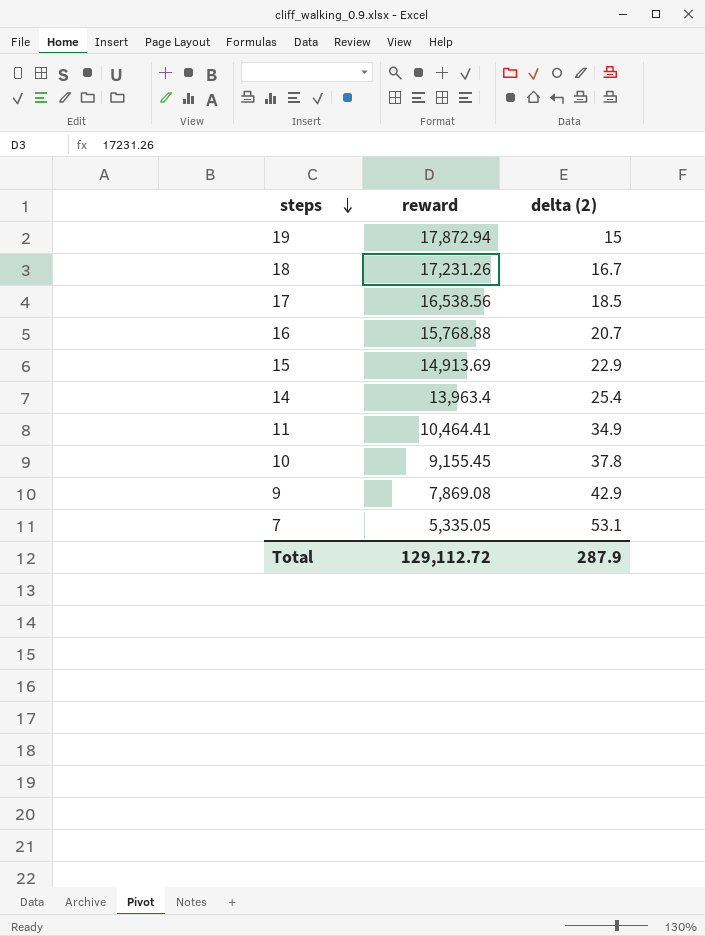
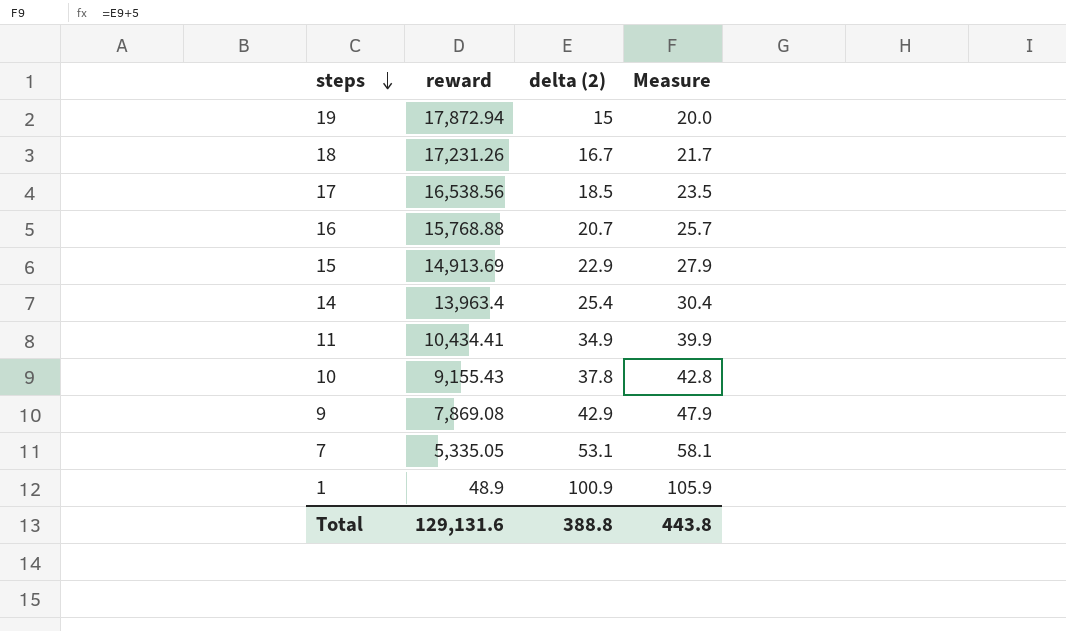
column Measure | formula: none -> [delta (2)] + 5
11 | reward: 10,464.41 -> 10,434.41
10 | reward: 9,155.45 -> 9,155.43
row 1: none -> 48.9 | 100.9 | 105.9
Total | reward: 129,112.72 -> 129,131.6
Total | delta (2): 287.9 -> 388.8

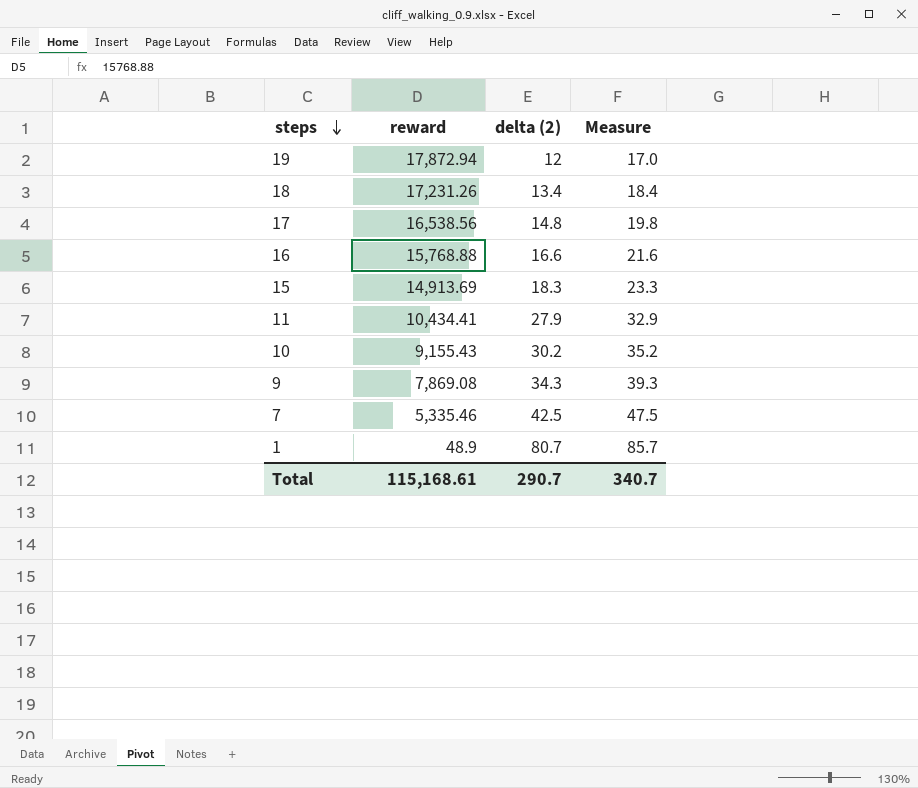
row 14: 13,963.4 | 25.4 | 30.4 -> none
19 | delta (2): 15 -> 12
19 | Measure: 20.0 -> 17.0
18 | delta (2): 16.7 -> 13.4
18 | Measure: 21.7 -> 18.4
17 | delta (2): 18.5 -> 14.8
17 | Measure: 23.5 -> 19.8
16 | delta (2): 20.7 -> 16.6
16 | Measure: 25.7 -> 21.6
15 | delta (2): 22.9 -> 18.3
15 | Measure: 27.9 -> 23.3
11 | delta (2): 34.9 -> 27.9
11 | Measure: 39.9 -> 32.9
10 | delta (2): 37.8 -> 30.2
10 | Measure: 42.8 -> 35.2
9 | delta (2): 42.9 -> 34.3
9 | Measure: 47.9 -> 39.3
7 | reward: 5,335.05 -> 5,335.46
7 | delta (2): 53.1 -> 42.5
7 | Measure: 58.1 -> 47.5
1 | delta (2): 100.9 -> 80.7
1 | Measure: 105.9 -> 85.7
Total | reward: 129,131.6 -> 115,168.61
Total | delta (2): 388.8 -> 290.7
Total | Measure: 443.8 -> 340.7

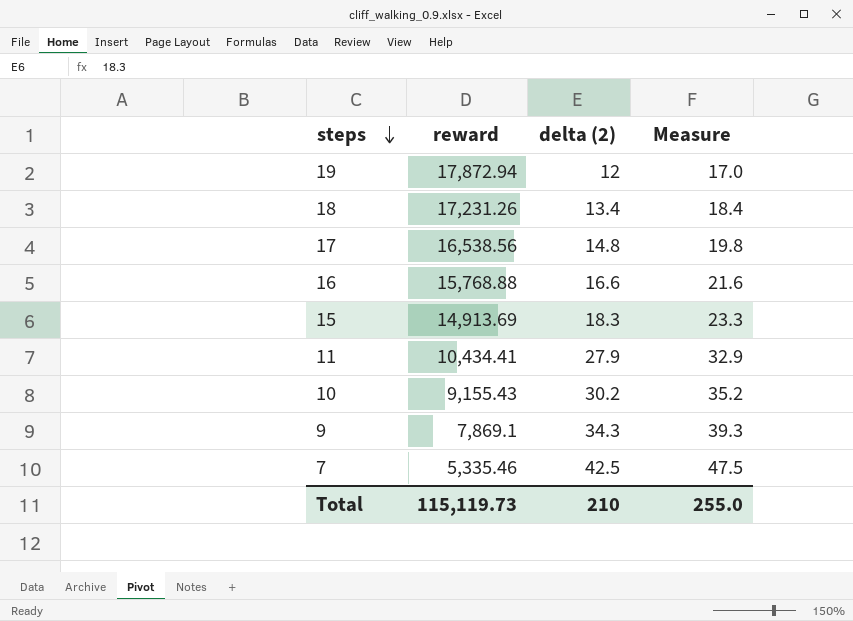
row 1: 48.9 | 80.7 | 85.7 -> none
9 | reward: 7,869.08 -> 7,869.1
Total | reward: 115,168.61 -> 115,119.73
Total | delta (2): 290.7 -> 210
Total | Measure: 340.7 -> 255.0

